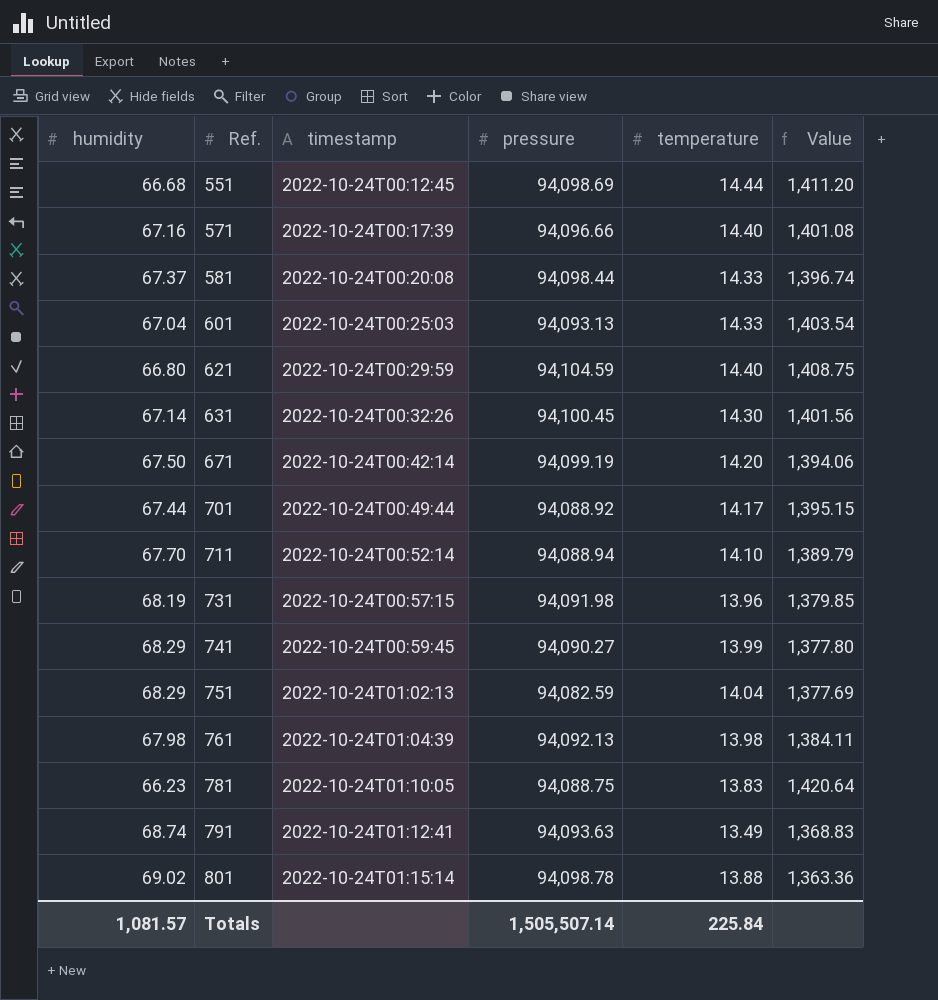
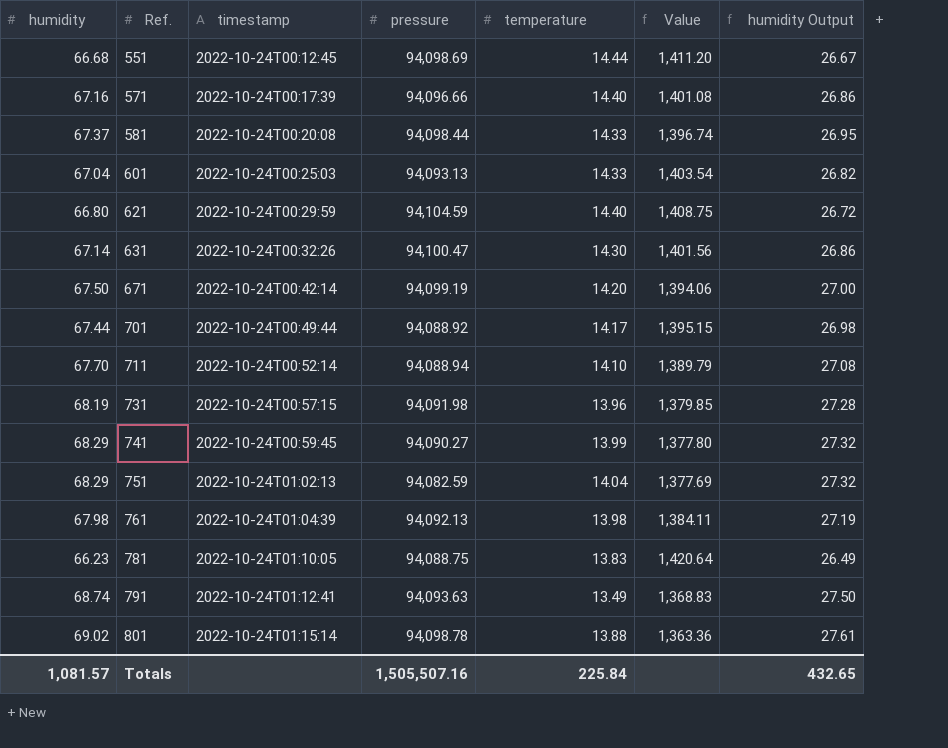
column humidity Output | formula: none -> [humidity] * 0.4
631 | pressure: 94,100.45 -> 94,100.47
Totals | pressure: 1,505,507.14 -> 1,505,507.16

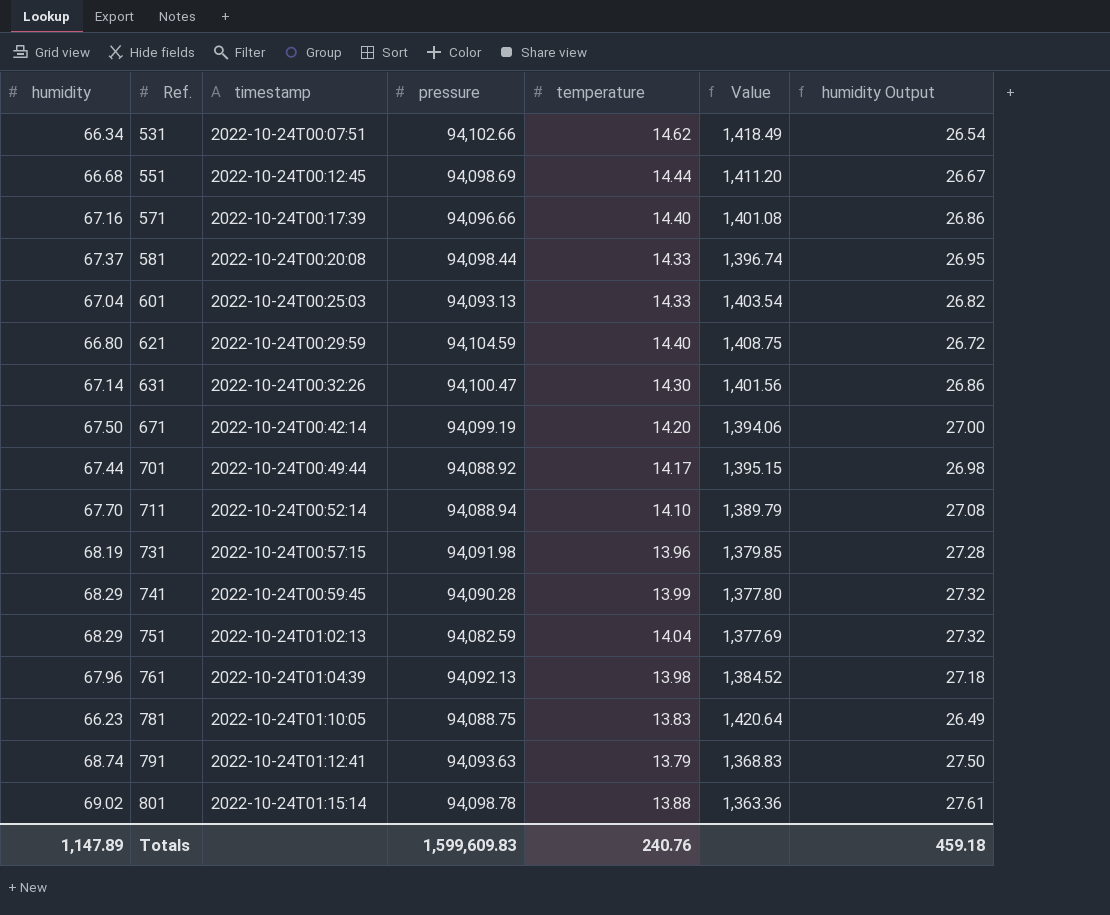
row 531: none -> 66.34 | 2022-10-24T00:07:51 | 94,102.66 | 14.62 | 1,418.49 | 26.54
741 | pressure: 94,090.27 -> 94,090.28
761 | humidity: 67.98 -> 67.96
761 | Value: 1,384.11 -> 1,384.52
761 | humidity Output: 27.19 -> 27.18
791 | temperature: 13.49 -> 13.79
Totals | humidity: 1,081.57 -> 1,147.89
Totals | pressure: 1,505,507.16 -> 1,599,609.83
Totals | temperature: 225.84 -> 240.76
Totals | humidity Output: 432.65 -> 459.18

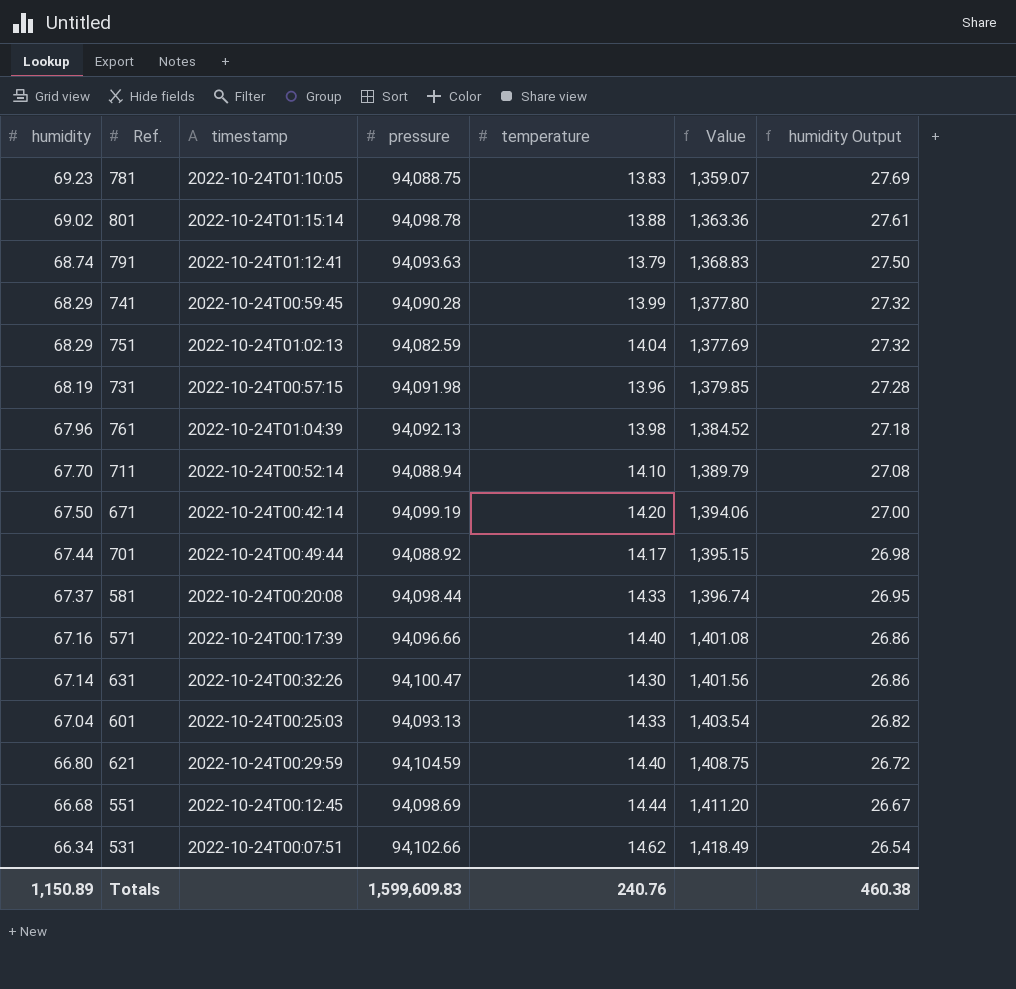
row order: Ref. ascending -> humidity descending
781 | humidity: 66.23 -> 69.23
781 | Value: 1,420.64 -> 1,359.07
781 | humidity Output: 26.49 -> 27.69
Totals | humidity: 1,147.89 -> 1,150.89
Totals | humidity Output: 459.18 -> 460.38

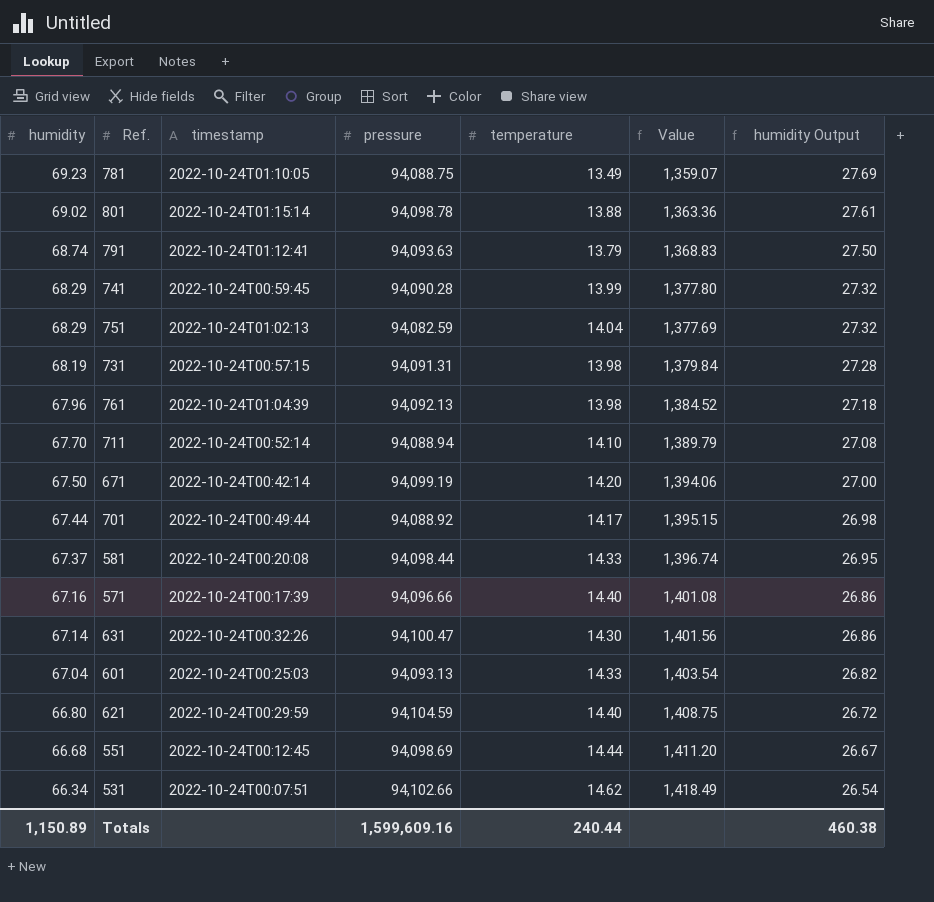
781 | temperature: 13.83 -> 13.49
731 | pressure: 94,091.98 -> 94,091.31
731 | temperature: 13.96 -> 13.98
731 | Value: 1,379.85 -> 1,379.84
Totals | pressure: 1,599,609.83 -> 1,599,609.16
Totals | temperature: 240.76 -> 240.44

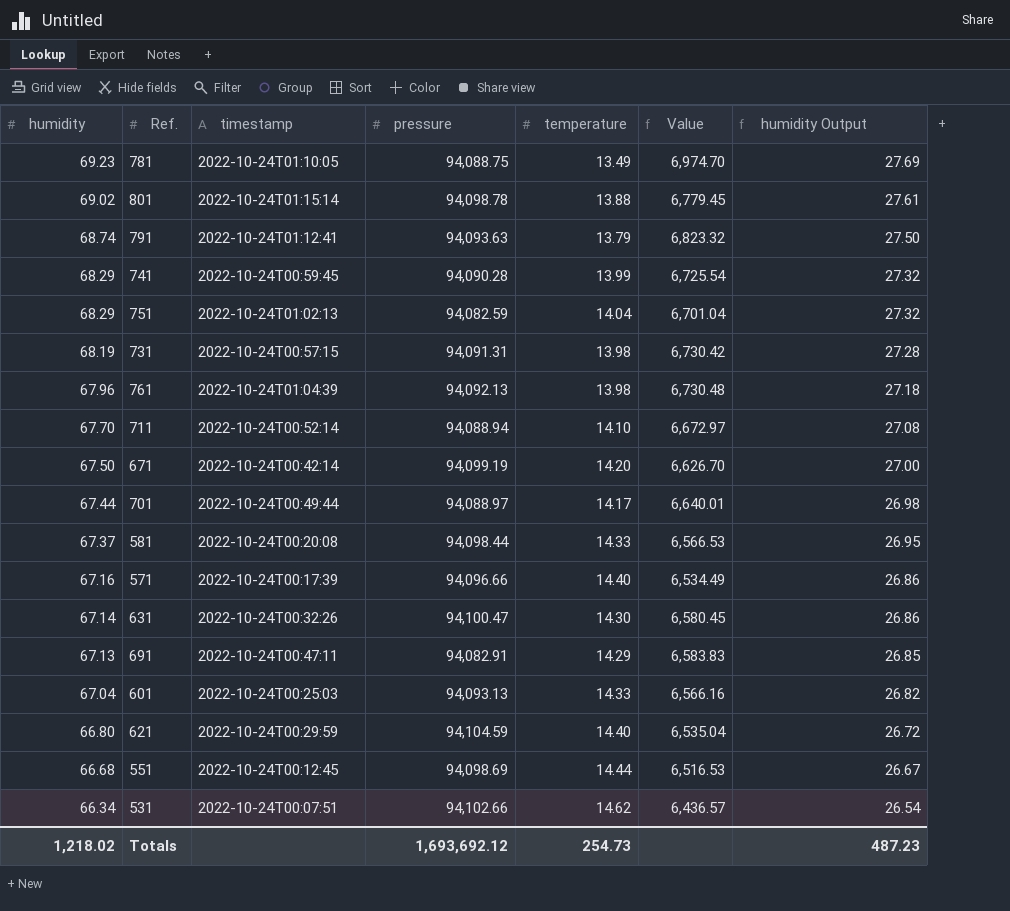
column Value | formula: [pressure] / [humidity] -> [pressure] / [temperature]
701 | pressure: 94,088.92 -> 94,088.97
row 691: none -> 67.13 | 2022-10-24T00:47:11 | 94,082.91 | 14.29 | 6,583.83 | 26.85
Totals | humidity: 1,150.89 -> 1,218.02
Totals | pressure: 1,599,609.16 -> 1,693,692.12
Totals | temperature: 240.44 -> 254.73
Totals | humidity Output: 460.38 -> 487.23

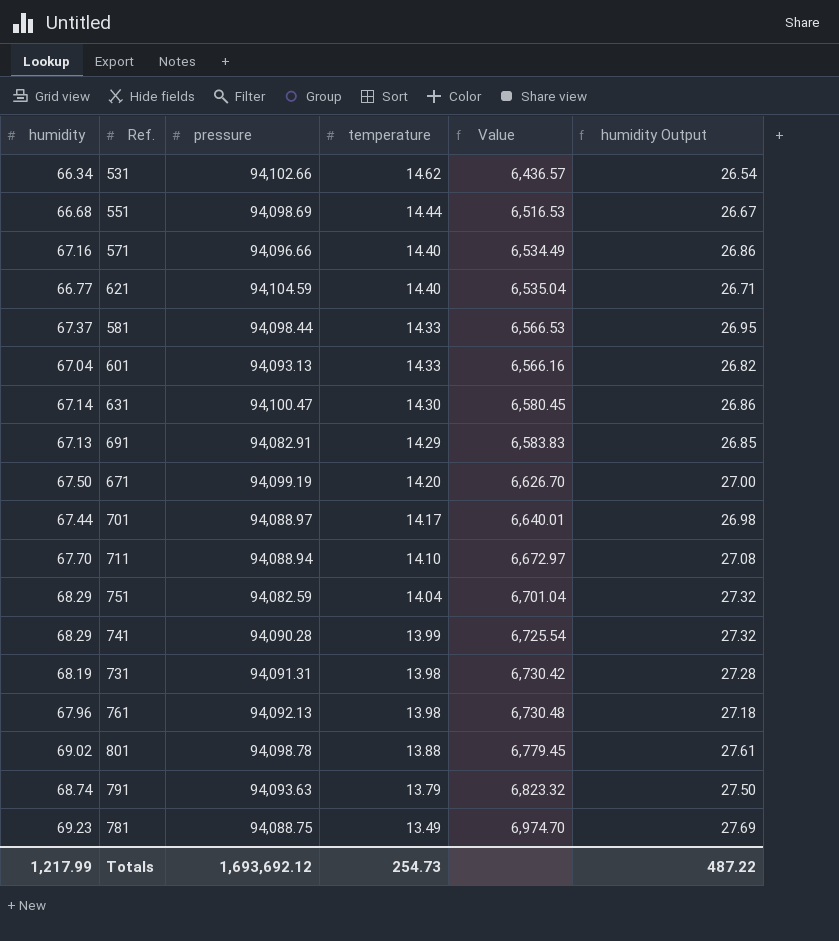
row order: humidity descending -> temperature descending
column timestamp | position: 3 -> none
621 | humidity: 66.80 -> 66.77
621 | humidity Output: 26.72 -> 26.71
Totals | humidity: 1,218.02 -> 1,217.99
Totals | humidity Output: 487.23 -> 487.22

